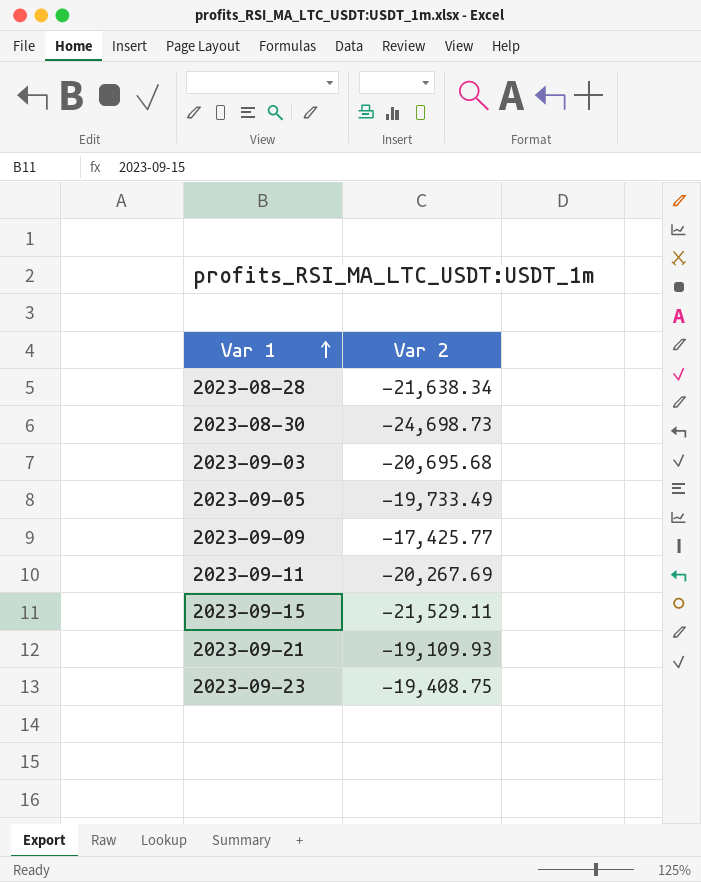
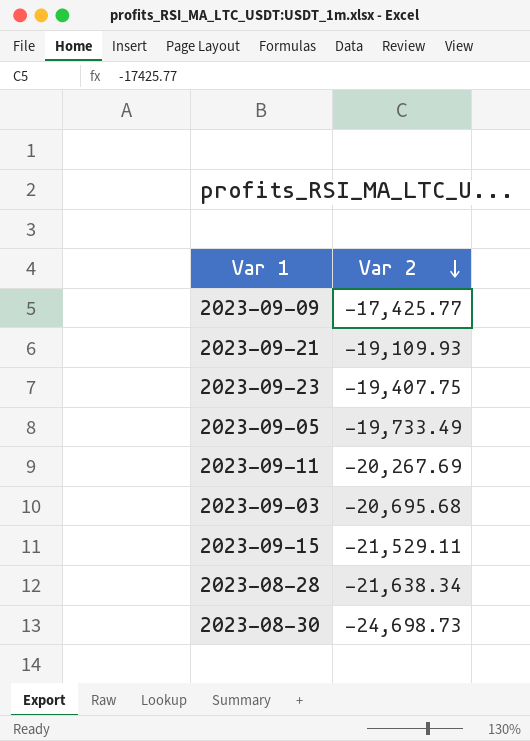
row order: Var 1 ascending -> Var 2 descending
2023-09-23 | Var 2: -19,408.75 -> -19,407.75

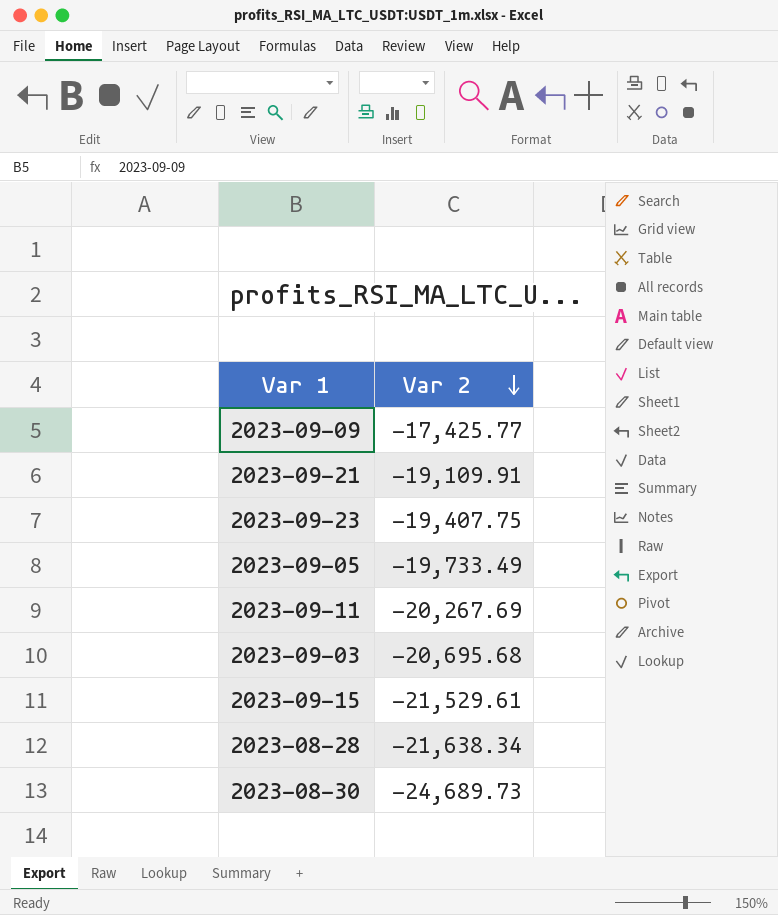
2023-09-21 | Var 2: -19,109.93 -> -19,109.91
2023-09-15 | Var 2: -21,529.11 -> -21,529.61
2023-08-30 | Var 2: -24,698.73 -> -24,689.73

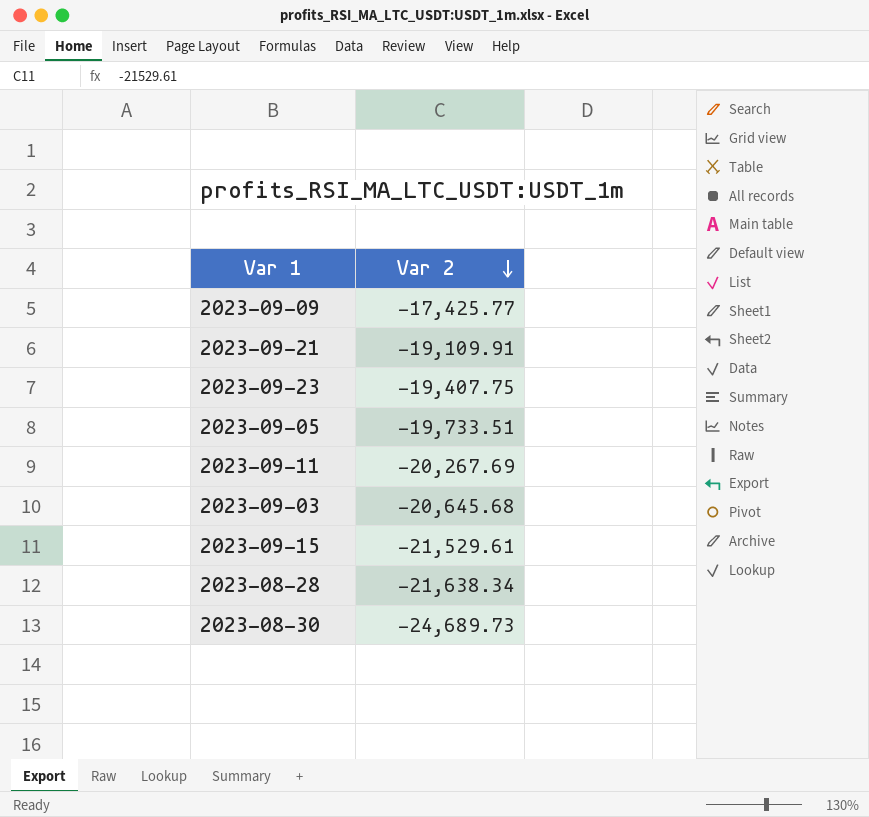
2023-09-05 | Var 2: -19,733.49 -> -19,733.51
2023-09-03 | Var 2: -20,695.68 -> -20,645.68

